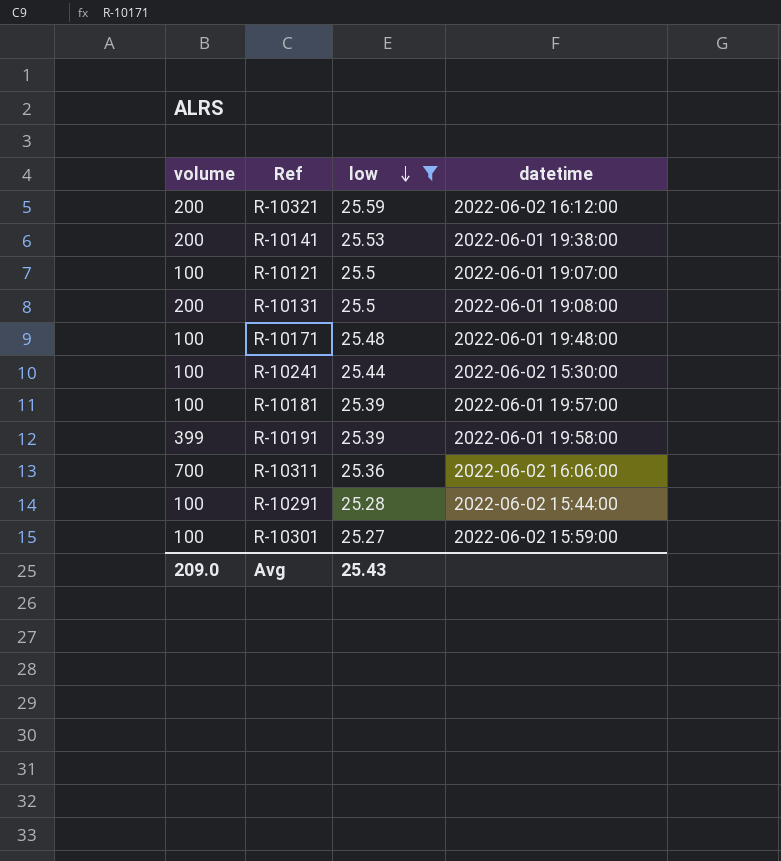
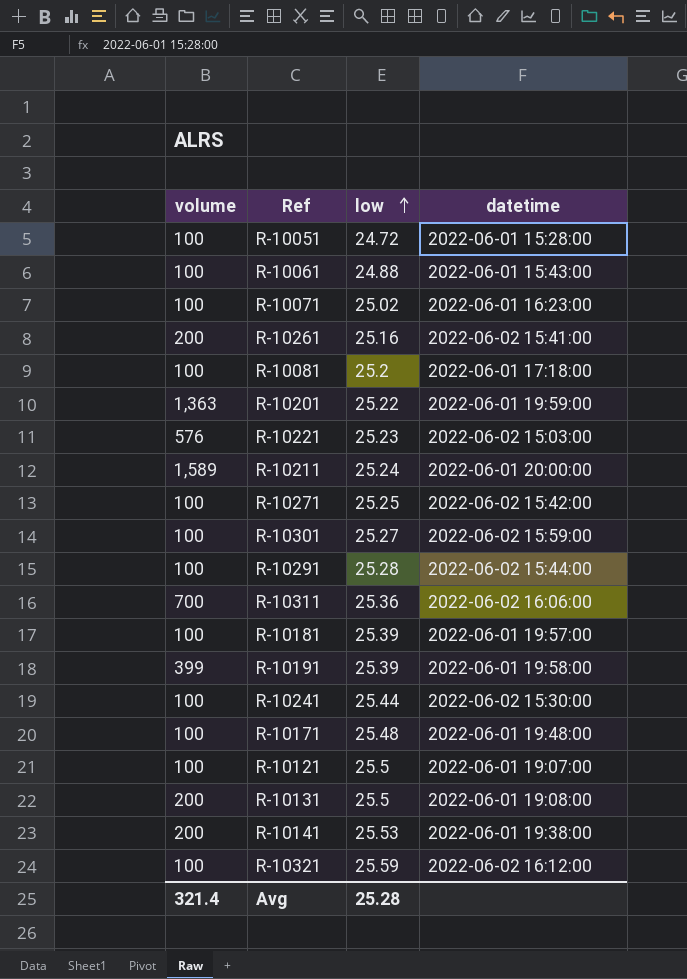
filter: low >= 25.27 -> none
row order: low descending -> low ascending
R-10321 | volume: 200 -> 100
Avg | volume: 209.0 -> 321.4
Avg | low: 25.43 -> 25.28

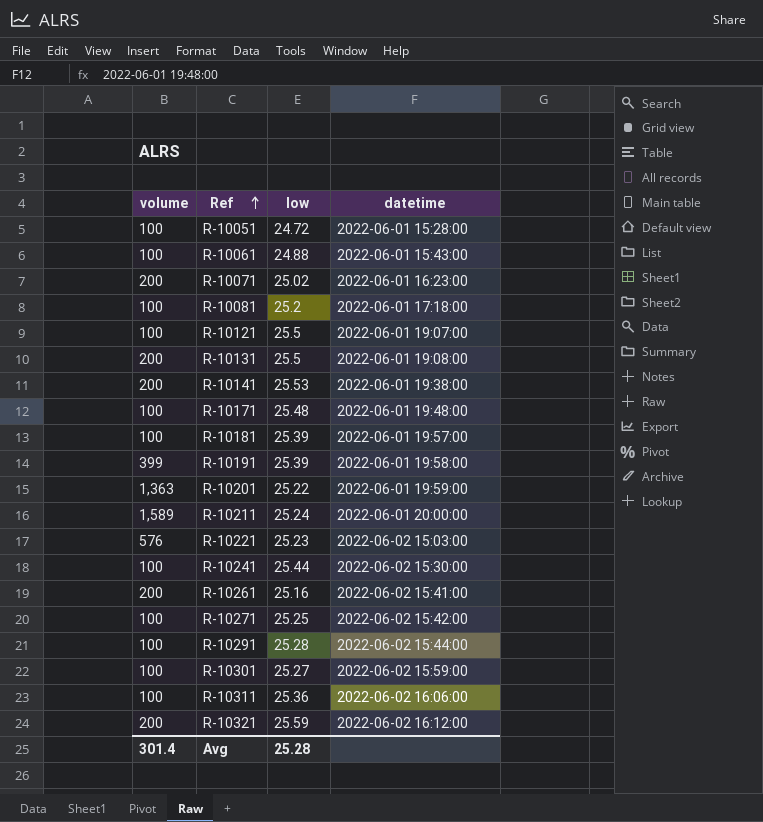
row order: low ascending -> Ref ascending
R-10071 | volume: 100 -> 200
R-10311 | volume: 700 -> 100
R-10321 | volume: 100 -> 200
Avg | volume: 321.4 -> 301.4

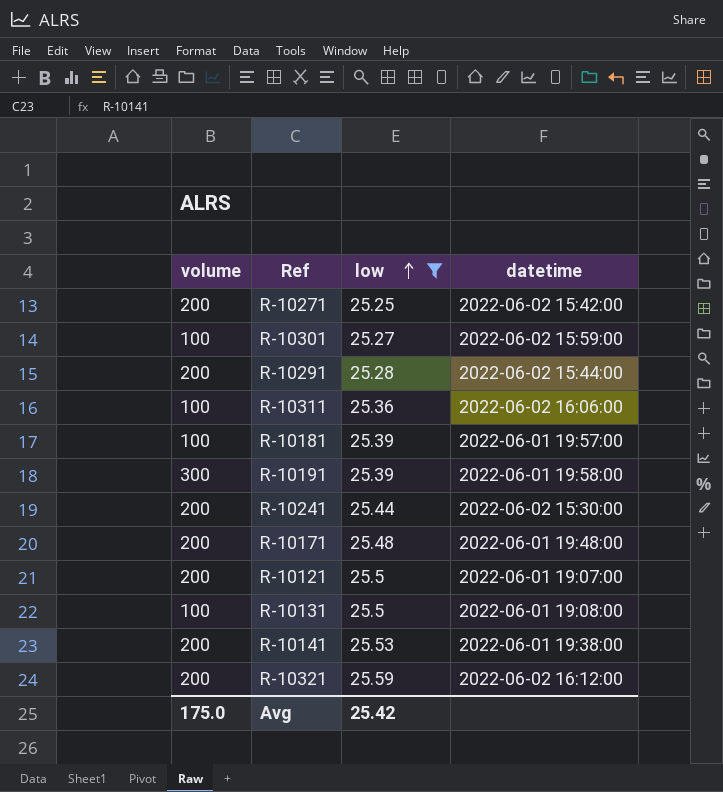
filter: none -> low >= 25.25
row order: Ref ascending -> low ascending
R-10271 | volume: 100 -> 200
R-10291 | volume: 100 -> 200
R-10191 | volume: 399 -> 300
R-10241 | volume: 100 -> 200
R-10171 | volume: 100 -> 200
R-10121 | volume: 100 -> 200
R-10131 | volume: 200 -> 100
Avg | volume: 301.4 -> 175.0
Avg | low: 25.28 -> 25.42

